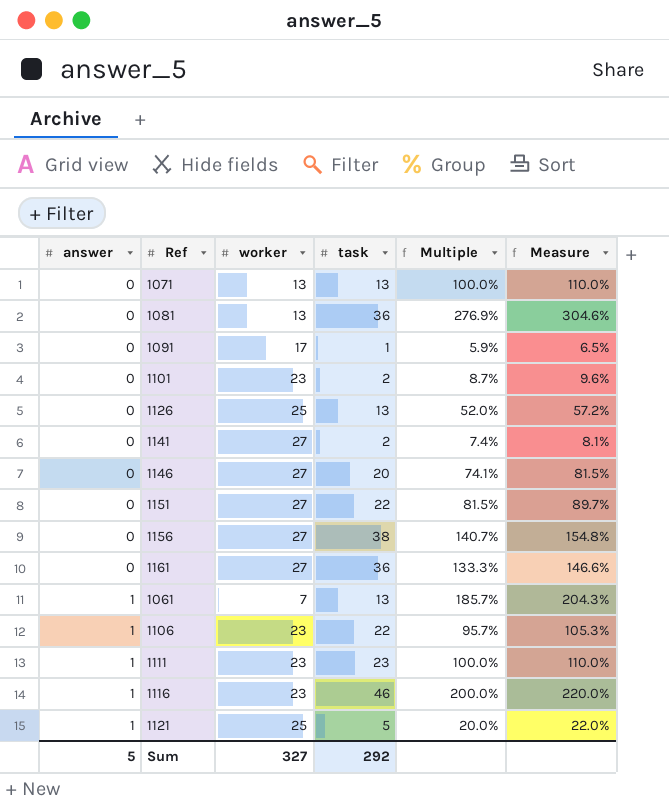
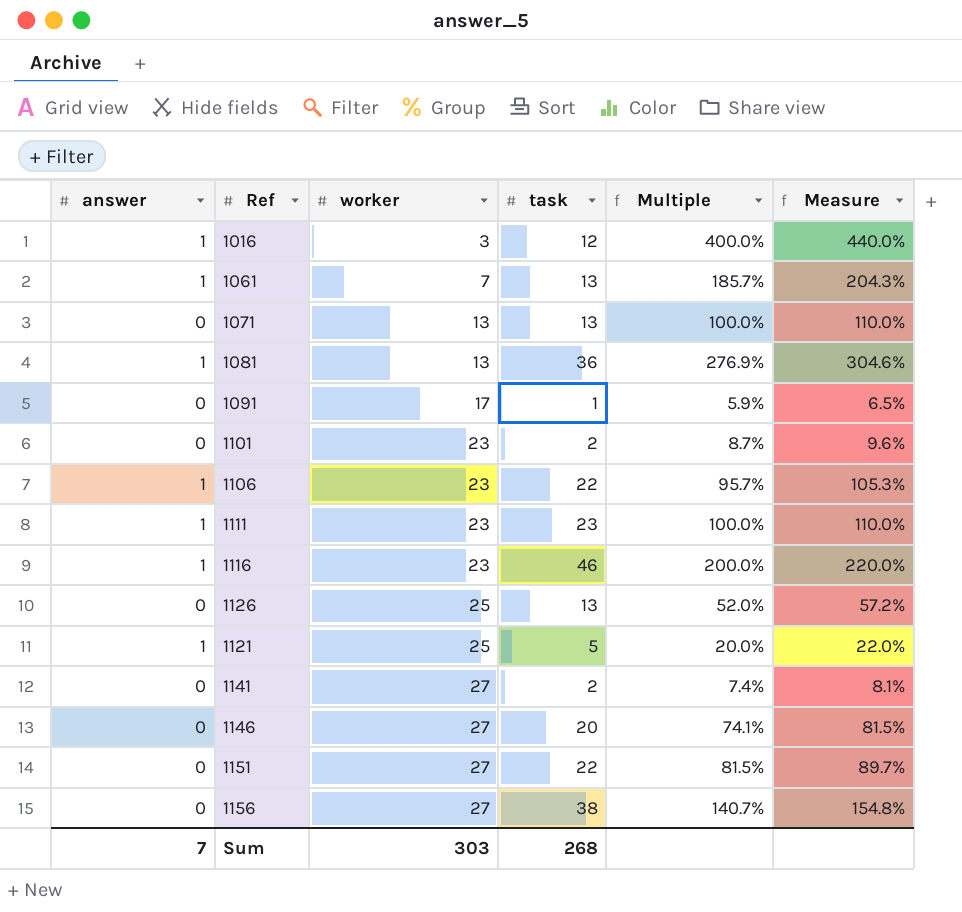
row order: answer ascending -> worker ascending
row 1161: 0 | 27 | 36 | 133.3% | 146.6% -> none
row 1016: none -> 1 | 3 | 12 | 400.0% | 440.0%
1081 | answer: 0 -> 1
Sum | answer: 5 -> 7
Sum | worker: 327 -> 303
Sum | task: 292 -> 268

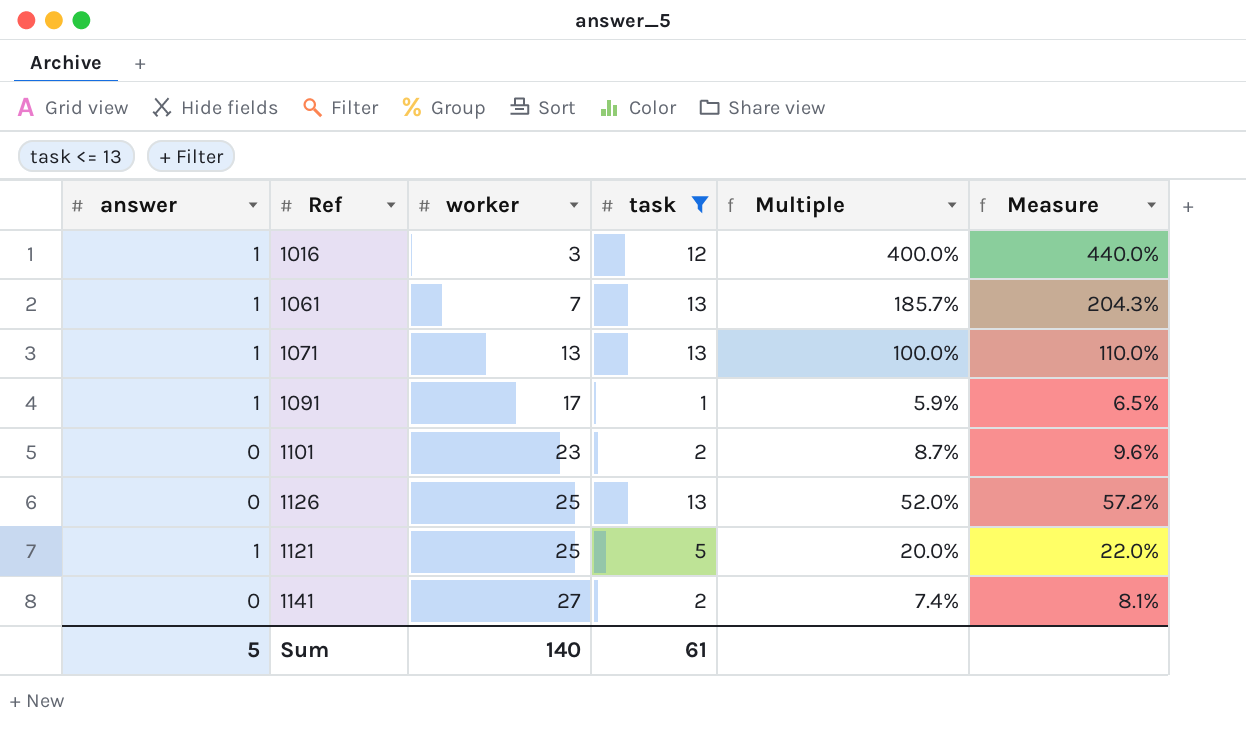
filter: none -> task <= 13
1071 | answer: 0 -> 1
1091 | answer: 0 -> 1
Sum | answer: 7 -> 5
Sum | worker: 303 -> 140
Sum | task: 268 -> 61

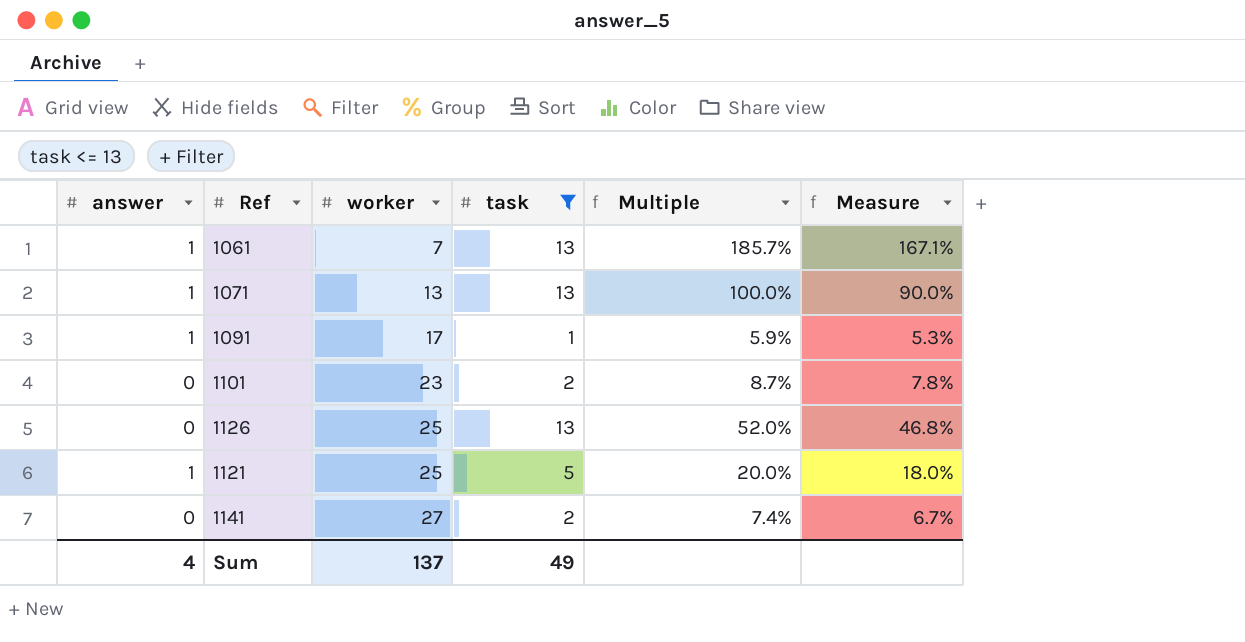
column Measure | formula: [Multiple] * 1.1 -> [Multiple] * 0.9
row 1016: 1 | 3 | 12 | 400.0% | 440.0% -> none
Sum | answer: 5 -> 4
Sum | worker: 140 -> 137
Sum | task: 61 -> 49

